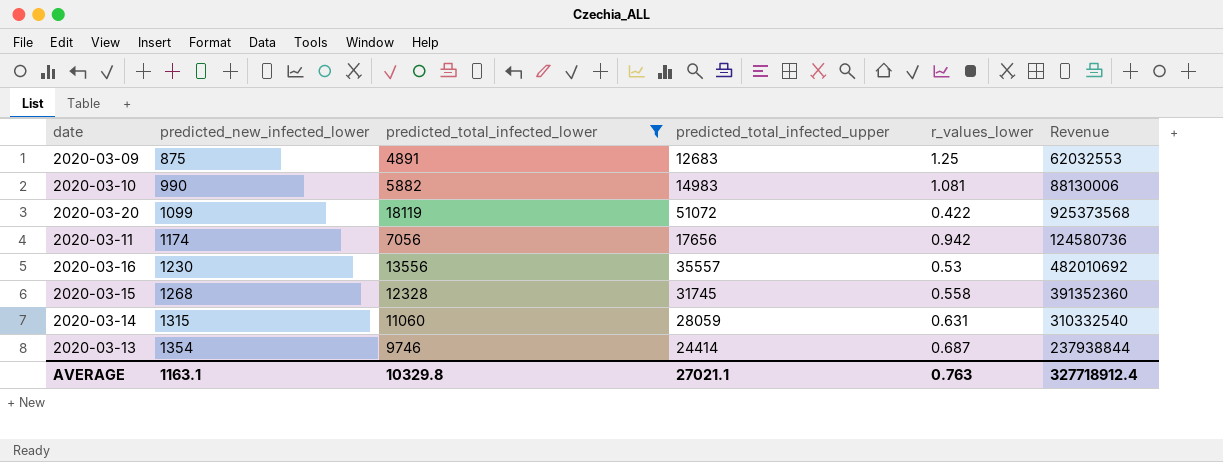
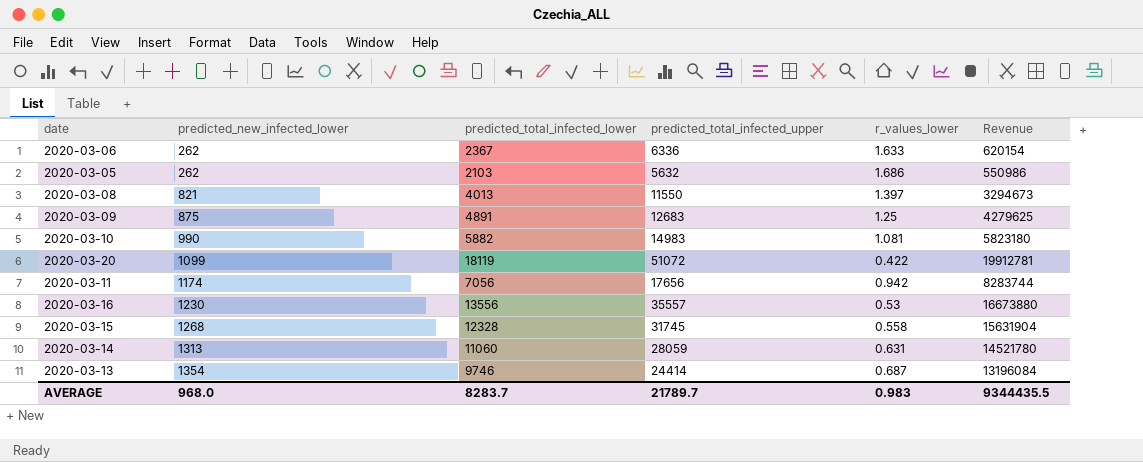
filter: predicted_total_infected_lower >= 4891 -> none
column Revenue | formula: [predicted_total_infected_lower] * [predicted_total_infected_upper] -> [predicted_new_infected_lower] * [predicted_total_infected_lower]
2020-03-14 | predicted_new_infected_lower: 1315 -> 1313
AVERAGE | predicted_new_infected_lower: 1163.1 -> 968.0
AVERAGE | predicted_total_infected_lower: 10329.8 -> 8283.7
AVERAGE | predicted_total_infected_upper: 27021.1 -> 21789.7
AVERAGE | r_values_lower: 0.763 -> 0.983
AVERAGE | Revenue: 327718912.4 -> 9344435.5

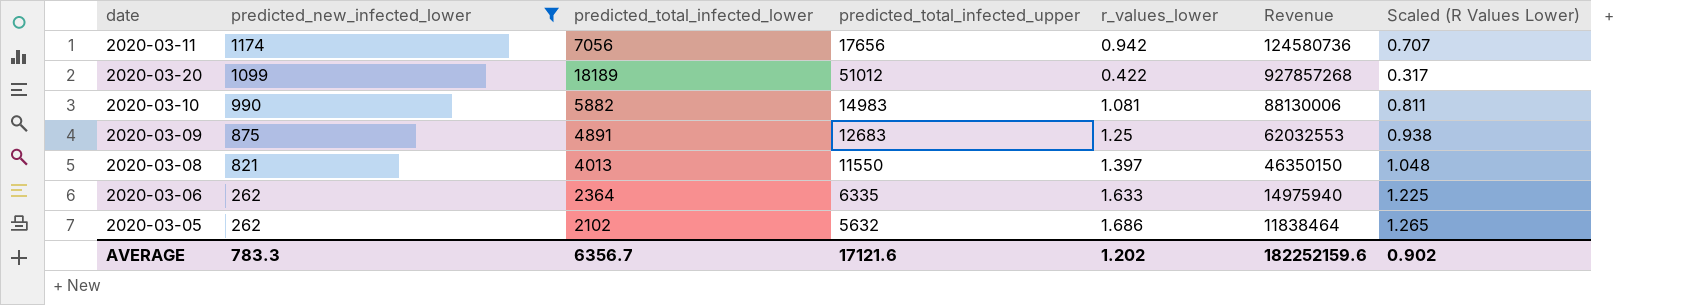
filter: none -> predicted_new_infected_lower <= 1174
row order: predicted_new_infected_lower ascending -> predicted_new_infected_lower descending
column Revenue | formula: [predicted_new_infected_lower] * [predicted_total_infected_lower] -> [predicted_total_infected_lower] * [predicted_total_infected_upper]
column Scaled (R Values Lower) | formula: none -> [r_values_lower] * 0.75
2020-03-20 | predicted_total_infected_lower: 18119 -> 18189
2020-03-20 | predicted_total_infected_upper: 51072 -> 51012
2020-03-06 | predicted_total_infected_lower: 2367 -> 2364
2020-03-06 | predicted_total_infected_upper: 6336 -> 6335
2020-03-05 | predicted_total_infected_lower: 2103 -> 2102
AVERAGE | predicted_new_infected_lower: 968.0 -> 783.3
AVERAGE | predicted_total_infected_lower: 8283.7 -> 6356.7
AVERAGE | predicted_total_infected_upper: 21789.7 -> 17121.6
AVERAGE | r_values_lower: 0.983 -> 1.202
AVERAGE | Revenue: 9344435.5 -> 182252159.6

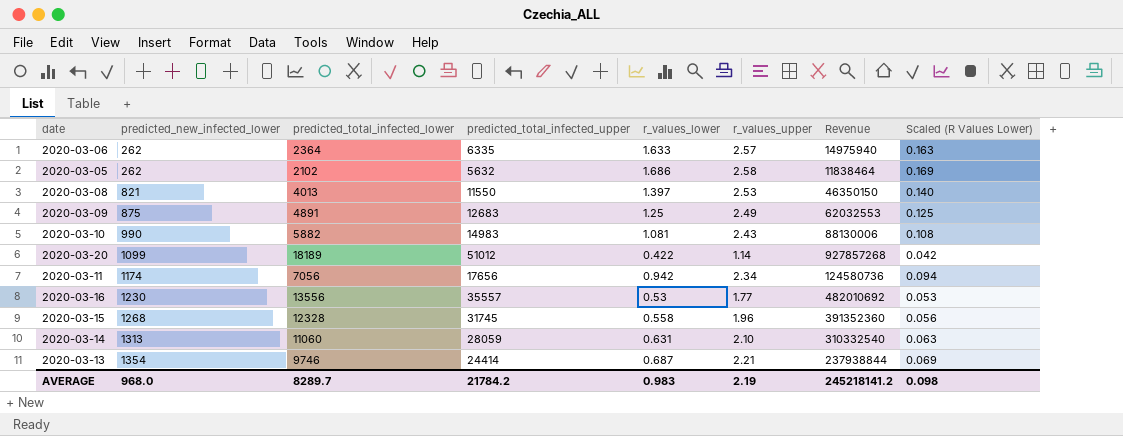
filter: predicted_new_infected_lower <= 1174 -> none
row order: predicted_new_infected_lower descending -> predicted_new_infected_lower ascending
column r_values_upper | position: none -> 6
column Scaled (R Values Lower) | formula: [r_values_lower] * 0.75 -> [r_values_lower] * 0.1
AVERAGE | predicted_new_infected_lower: 783.3 -> 968.0
AVERAGE | predicted_total_infected_lower: 6356.7 -> 8289.7
AVERAGE | predicted_total_infected_upper: 17121.6 -> 21784.2
AVERAGE | r_values_lower: 1.202 -> 0.983
AVERAGE | Revenue: 182252159.6 -> 245218141.2
AVERAGE | Scaled (R Values Lower): 0.902 -> 0.098

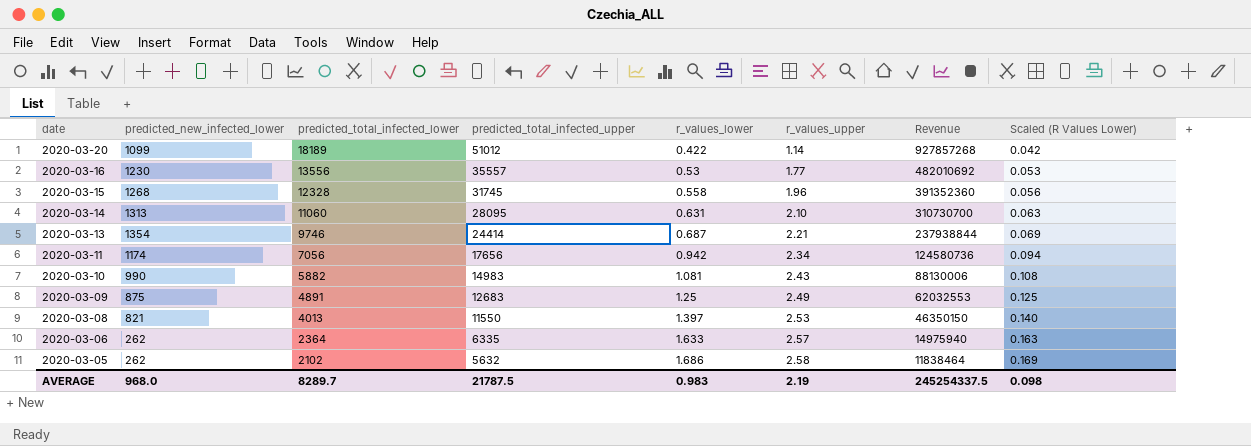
row order: predicted_new_infected_lower ascending -> date descending
2020-03-14 | predicted_total_infected_upper: 28059 -> 28095
2020-03-14 | Revenue: 310332540 -> 310730700
AVERAGE | predicted_total_infected_upper: 21784.2 -> 21787.5
AVERAGE | Revenue: 245218141.2 -> 245254337.5

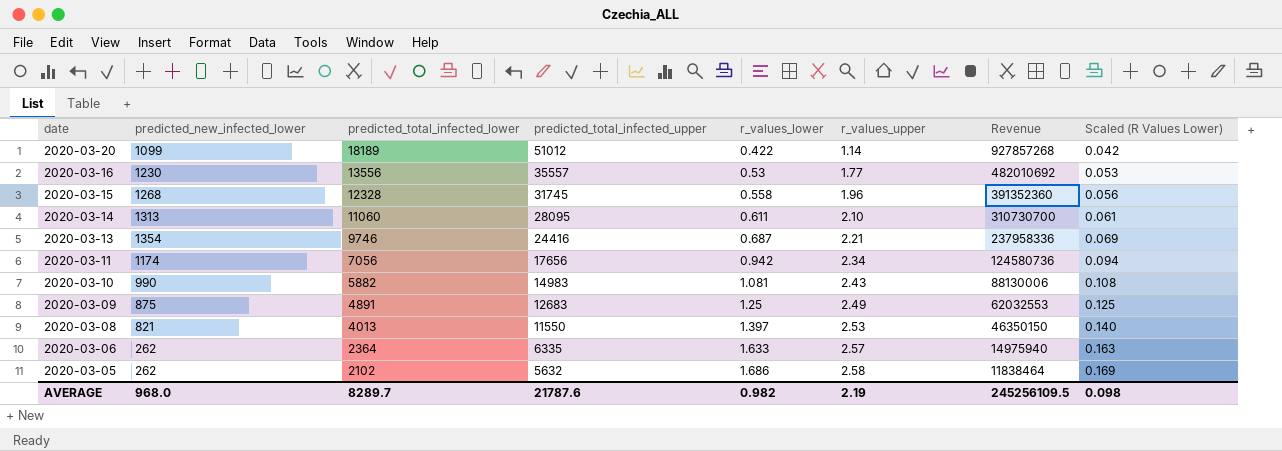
2020-03-14 | r_values_lower: 0.631 -> 0.611
2020-03-14 | Scaled (R Values Lower): 0.063 -> 0.061
2020-03-13 | predicted_total_infected_upper: 24414 -> 24416
2020-03-13 | Revenue: 237938844 -> 237958336
AVERAGE | predicted_total_infected_upper: 21787.5 -> 21787.6
AVERAGE | r_values_lower: 0.983 -> 0.982
AVERAGE | Revenue: 245254337.5 -> 245256109.5

